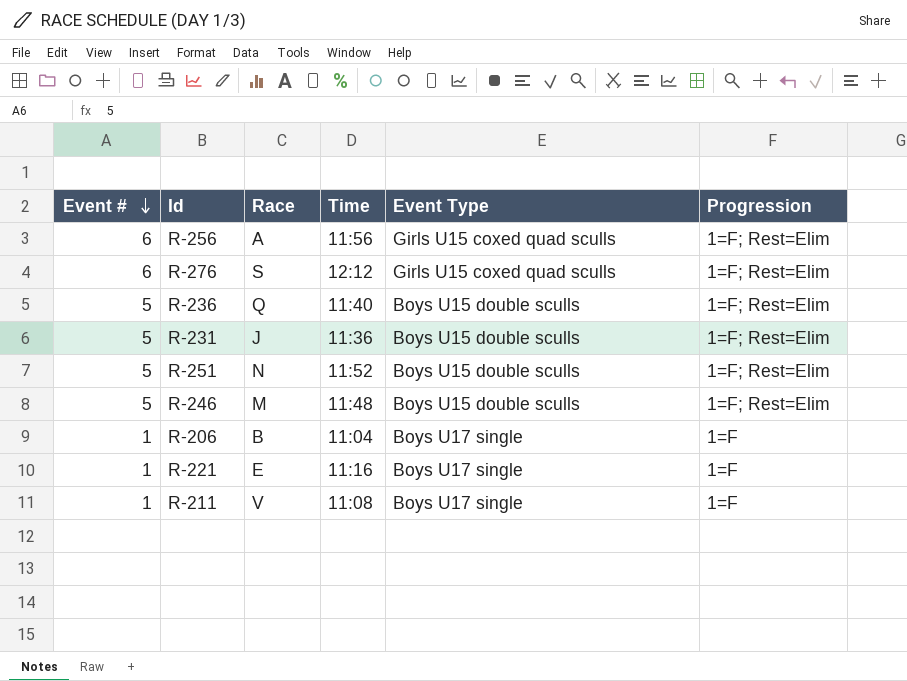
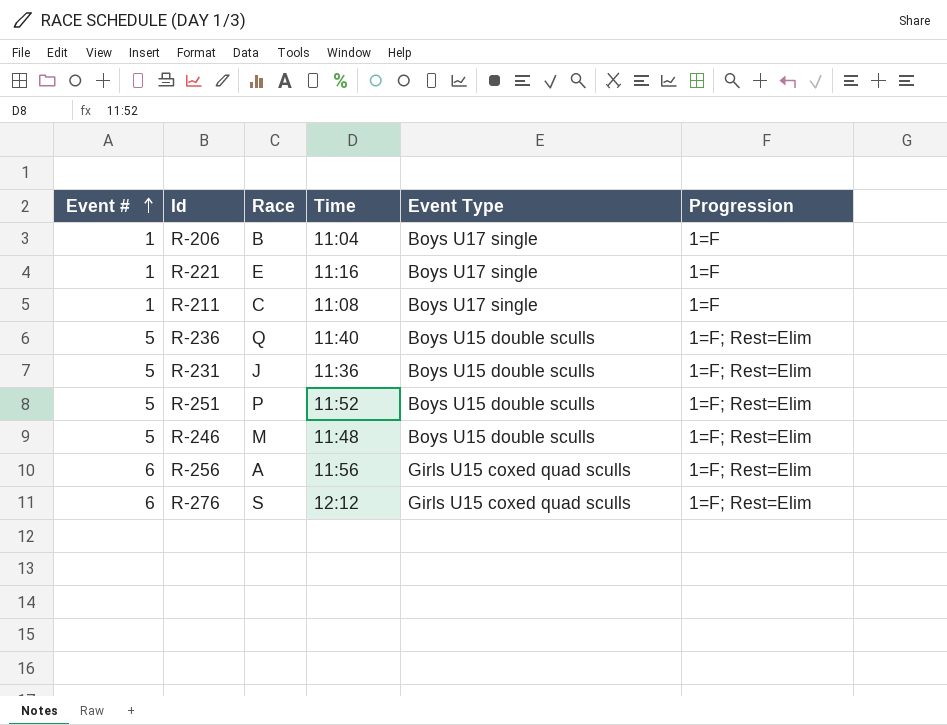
row order: Event # descending -> Event # ascending
R-211 | Race: V -> C
R-251 | Race: N -> P

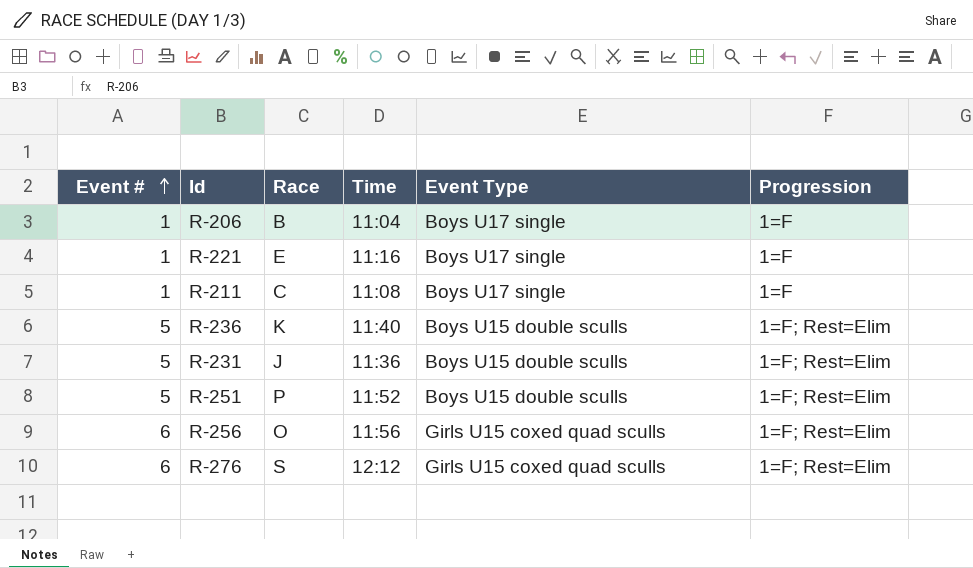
row R-246: 5 | M | 11:48 | Boys U15 double sculls | 1=F; Rest=Elim -> none
R-236 | Race: Q -> K
R-256 | Race: A -> O

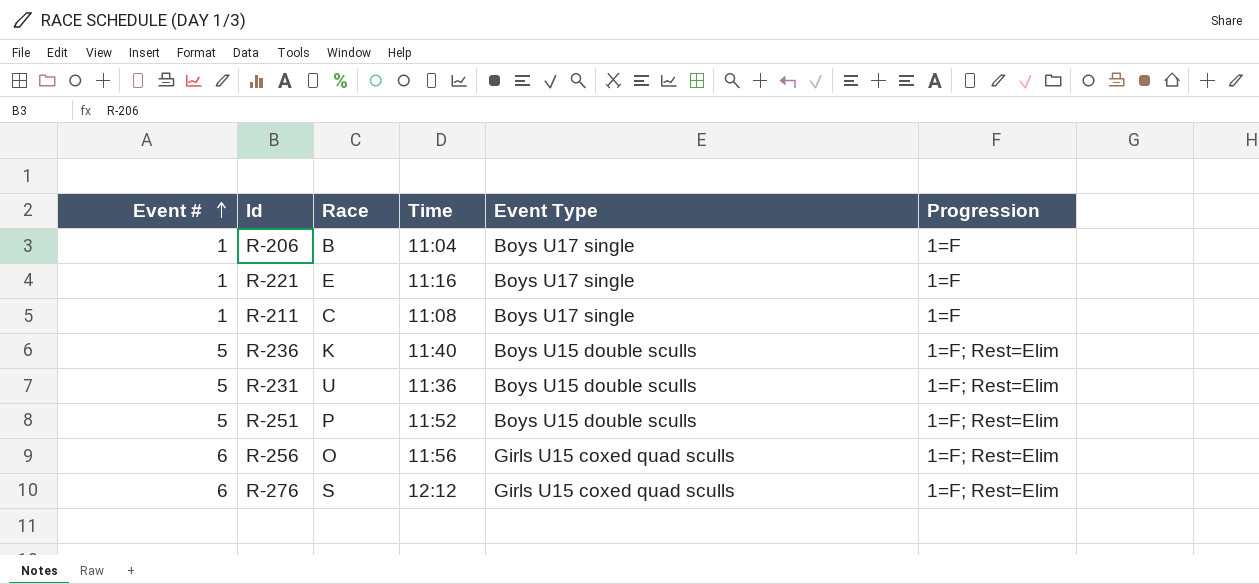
R-231 | Race: J -> U

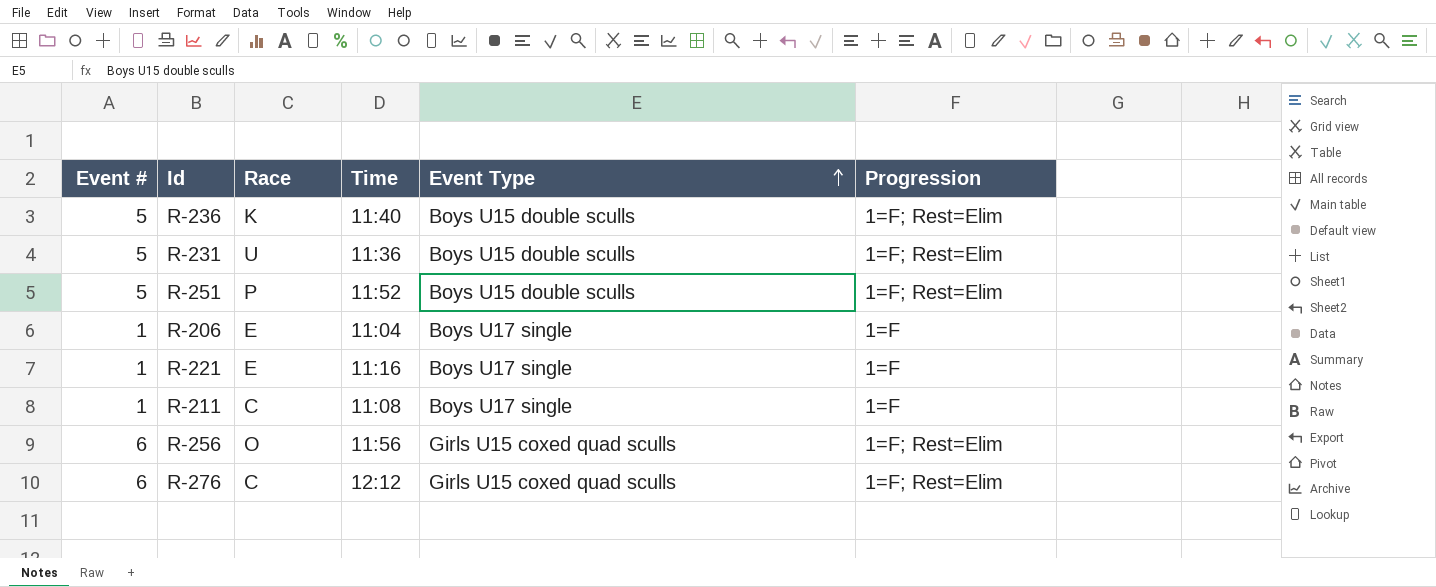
row order: Event # ascending -> Event Type ascending
R-206 | Race: B -> E
R-276 | Race: S -> C

